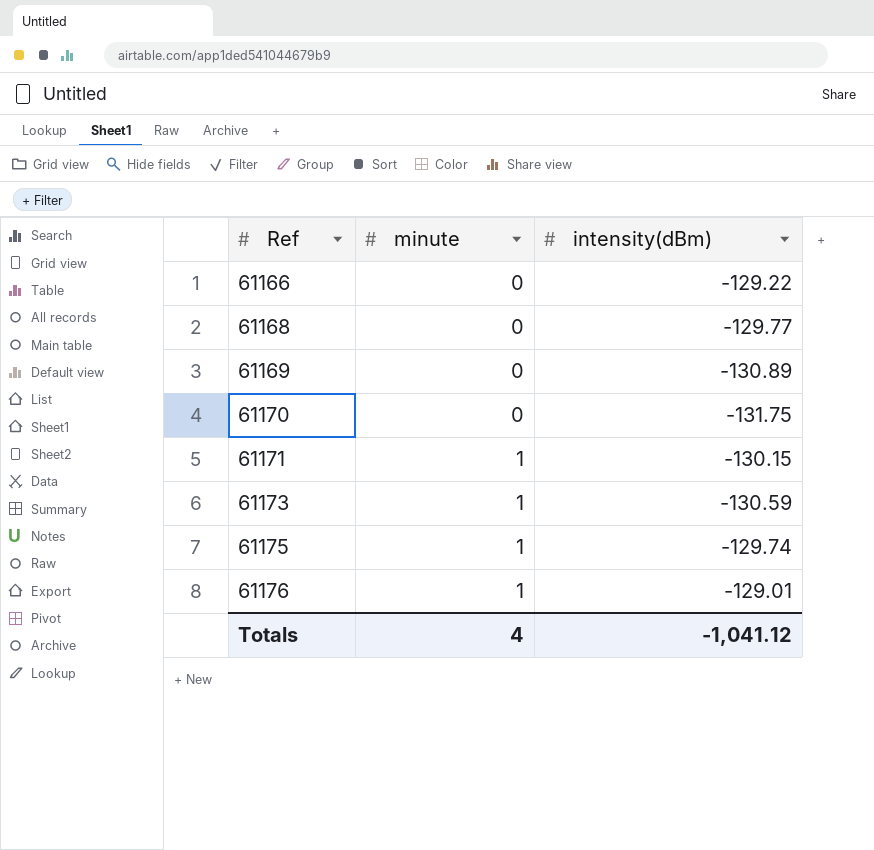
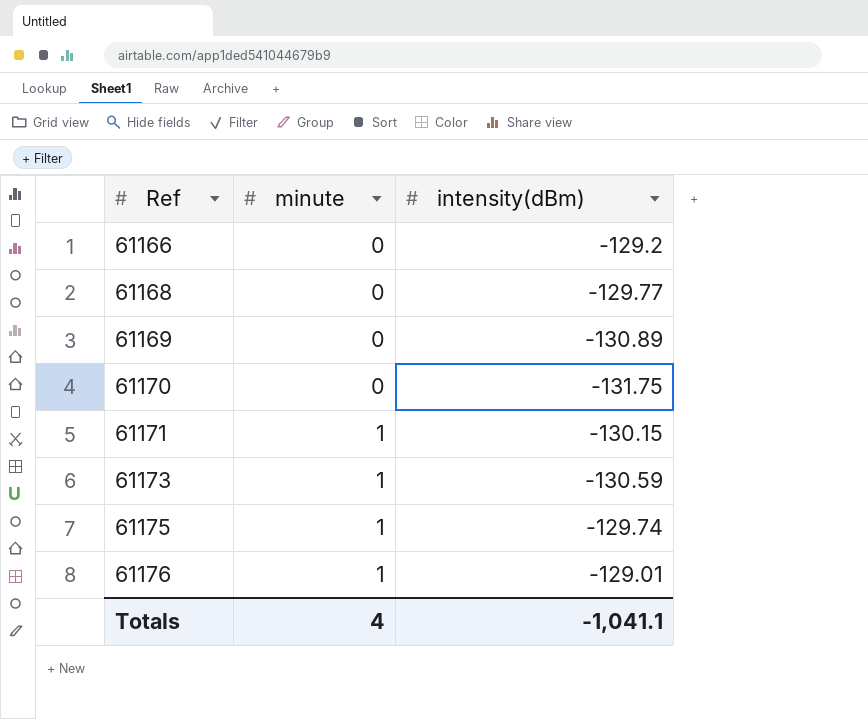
61166 | intensity(dBm): -129.22 -> -129.2
Totals | intensity(dBm): -1,041.12 -> -1,041.1

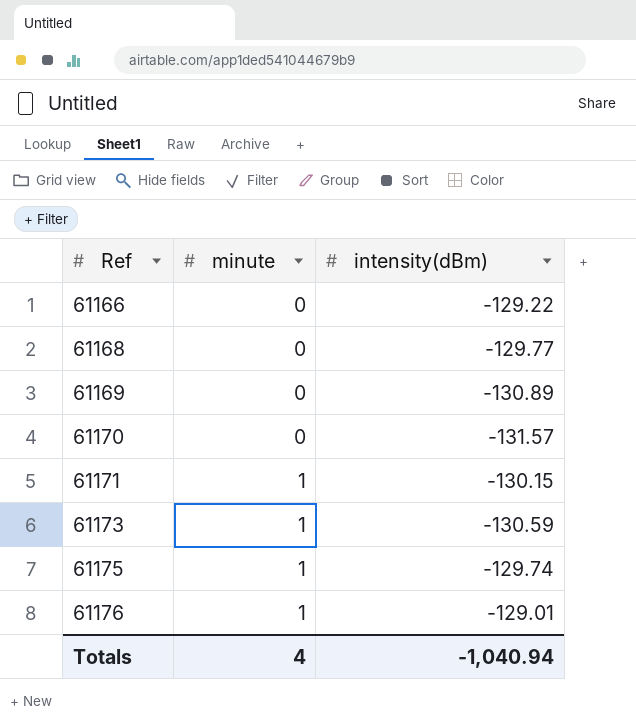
61166 | intensity(dBm): -129.2 -> -129.22
61170 | intensity(dBm): -131.75 -> -131.57
Totals | intensity(dBm): -1,041.1 -> -1,040.94

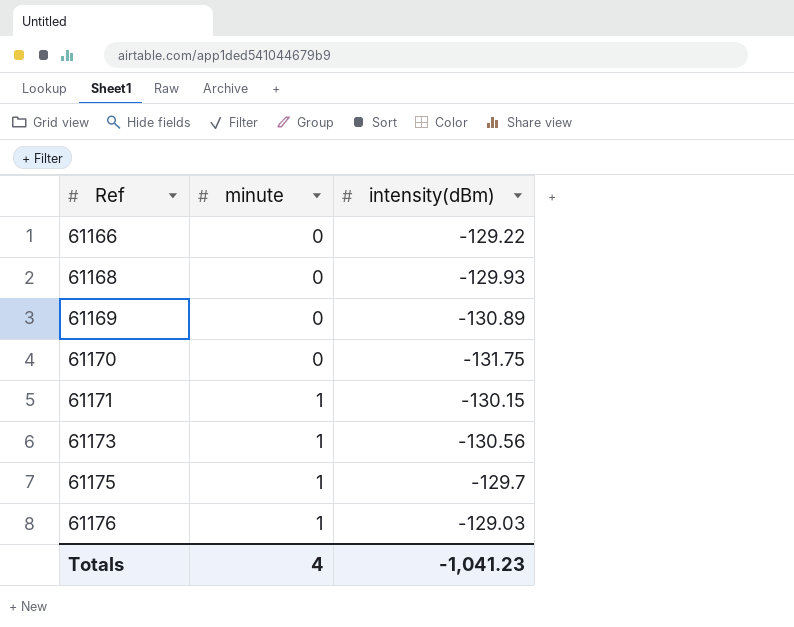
61168 | intensity(dBm): -129.77 -> -129.93
61170 | intensity(dBm): -131.57 -> -131.75
61173 | intensity(dBm): -130.59 -> -130.56
61175 | intensity(dBm): -129.74 -> -129.7
61176 | intensity(dBm): -129.01 -> -129.03
Totals | intensity(dBm): -1,040.94 -> -1,041.23

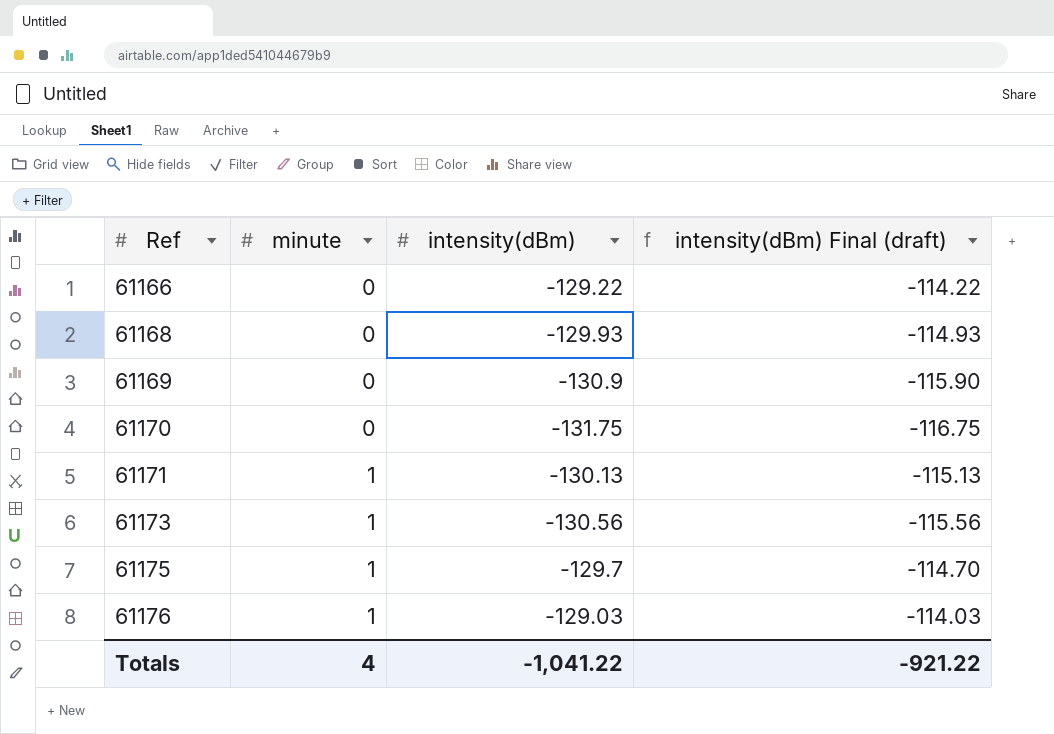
column intensity(dBm) Final (draft) | formula: none -> [intensity(dBm)] + 15
61169 | intensity(dBm): -130.89 -> -130.9
61171 | intensity(dBm): -130.15 -> -130.13
Totals | intensity(dBm): -1,041.23 -> -1,041.22

